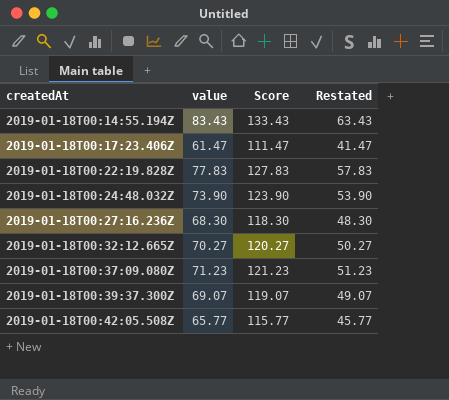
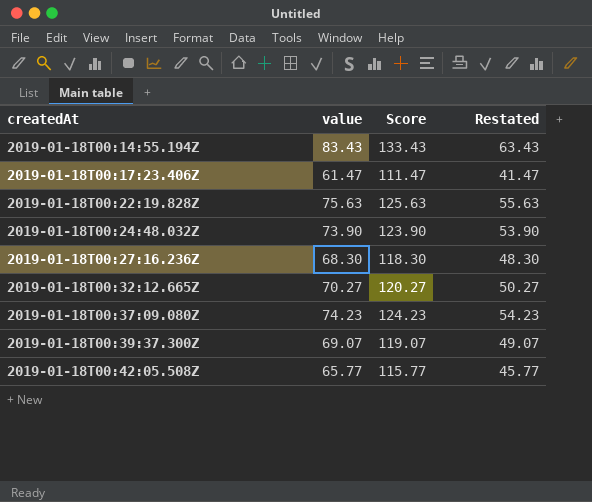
2019-01-18T00:22:19.828Z | value: 77.83 -> 75.63
2019-01-18T00:22:19.828Z | Score: 127.83 -> 125.63
2019-01-18T00:22:19.828Z | Restated: 57.83 -> 55.63
2019-01-18T00:37:09.080Z | value: 71.23 -> 74.23
2019-01-18T00:37:09.080Z | Score: 121.23 -> 124.23
2019-01-18T00:37:09.080Z | Restated: 51.23 -> 54.23

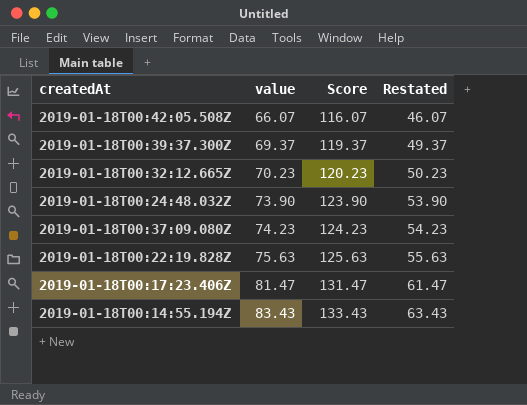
row order: createdAt ascending -> value ascending
row 2019-01-18T00:27:16.236Z: 68.30 | 118.30 | 48.30 -> none
2019-01-18T00:42:05.508Z | value: 65.77 -> 66.07
2019-01-18T00:42:05.508Z | Score: 115.77 -> 116.07
2019-01-18T00:42:05.508Z | Restated: 45.77 -> 46.07
2019-01-18T00:39:37.300Z | value: 69.07 -> 69.37
2019-01-18T00:39:37.300Z | Score: 119.07 -> 119.37
2019-01-18T00:39:37.300Z | Restated: 49.07 -> 49.37
2019-01-18T00:32:12.665Z | value: 70.27 -> 70.23
2019-01-18T00:32:12.665Z | Score: 120.27 -> 120.23
2019-01-18T00:32:12.665Z | Restated: 50.27 -> 50.23
2019-01-18T00:17:23.406Z | value: 61.47 -> 81.47
2019-01-18T00:17:23.406Z | Score: 111.47 -> 131.47
2019-01-18T00:17:23.406Z | Restated: 41.47 -> 61.47

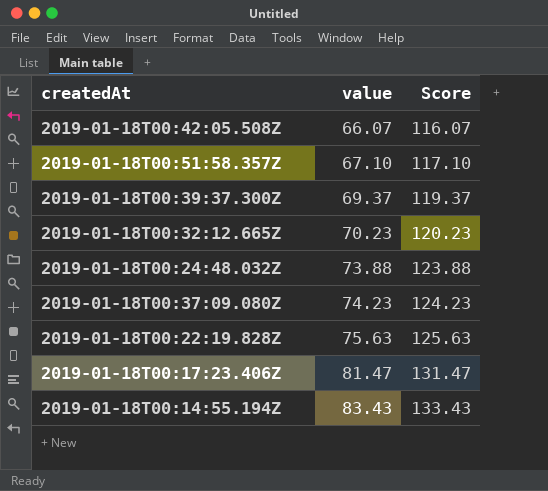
column Restated | formula: [value] - 20 -> none
row 2019-01-18T00:51:58.357Z: none -> 67.10 | 117.10
2019-01-18T00:24:48.032Z | value: 73.90 -> 73.88
2019-01-18T00:24:48.032Z | Score: 123.90 -> 123.88

